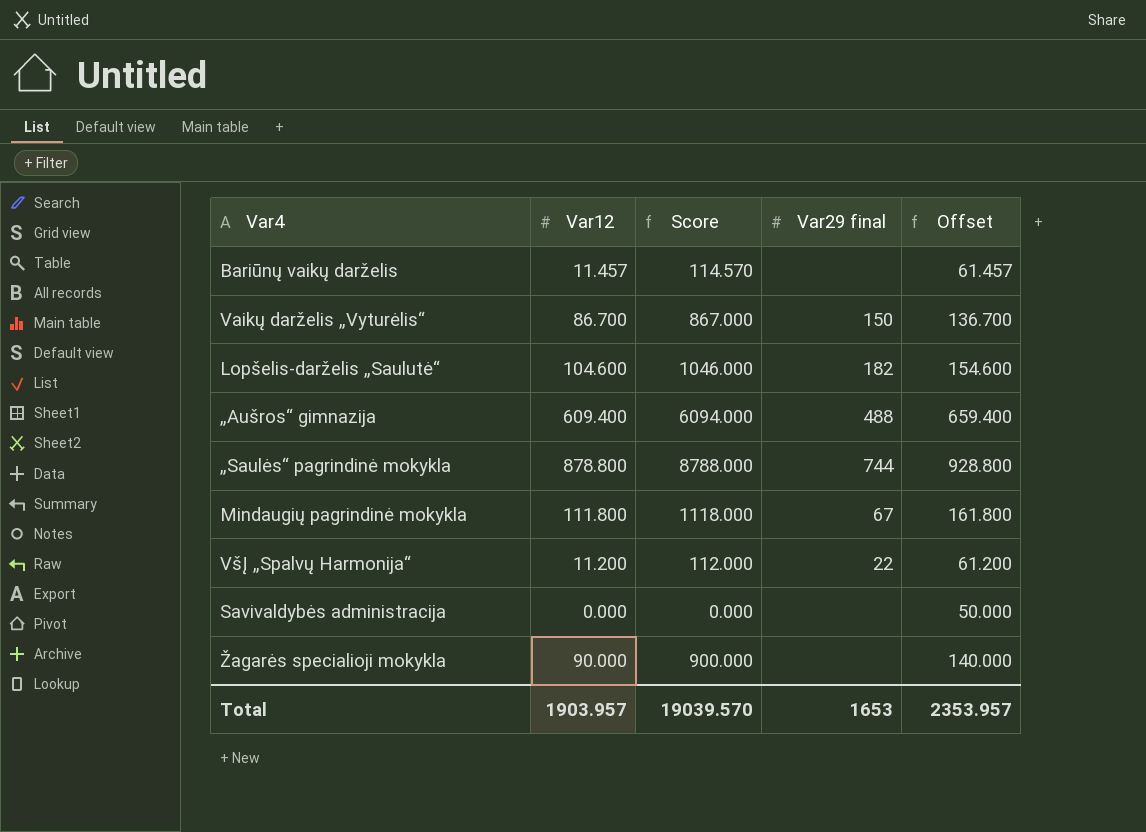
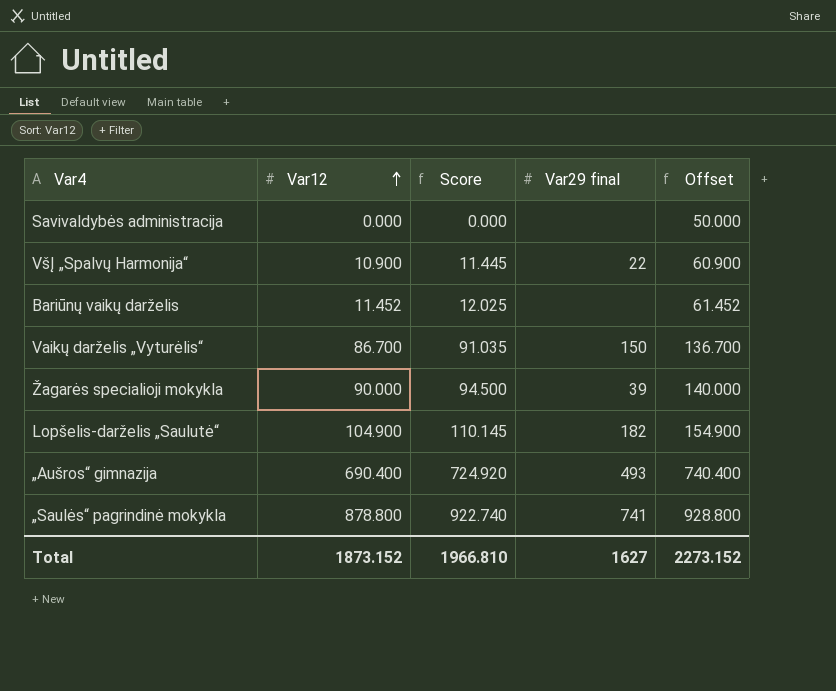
row order: none -> Var12 ascending
column Score | formula: [Var12] * 10 -> [Var12] * 1.05
row Mindaugių pagrindinė mokykla: 111.800 | 1118.000 | 67 | 161.800 -> none
VšĮ „Spalvų Harmonija“ | Var12: 11.200 -> 10.900
VšĮ „Spalvų Harmonija“ | Offset: 61.200 -> 60.900
Bariūnų vaikų darželis | Var12: 11.457 -> 11.452
Bariūnų vaikų darželis | Offset: 61.457 -> 61.452
Žagarės specialioji mokykla | Var29 final: none -> 39
Lopšelis-darželis „Saulutė“ | Var12: 104.600 -> 104.900
Lopšelis-darželis „Saulutė“ | Offset: 154.600 -> 154.900
„Aušros“ gimnazija | Var12: 609.400 -> 690.400
„Aušros“ gimnazija | Var29 final: 488 -> 493
„Aušros“ gimnazija | Offset: 659.400 -> 740.400
„Saulės“ pagrindinė mokykla | Var29 final: 744 -> 741
Total | Var12: 1903.957 -> 1873.152
Total | Score: 19039.570 -> 1966.810
Total | Var29 final: 1653 -> 1627
Total | Offset: 2353.957 -> 2273.152

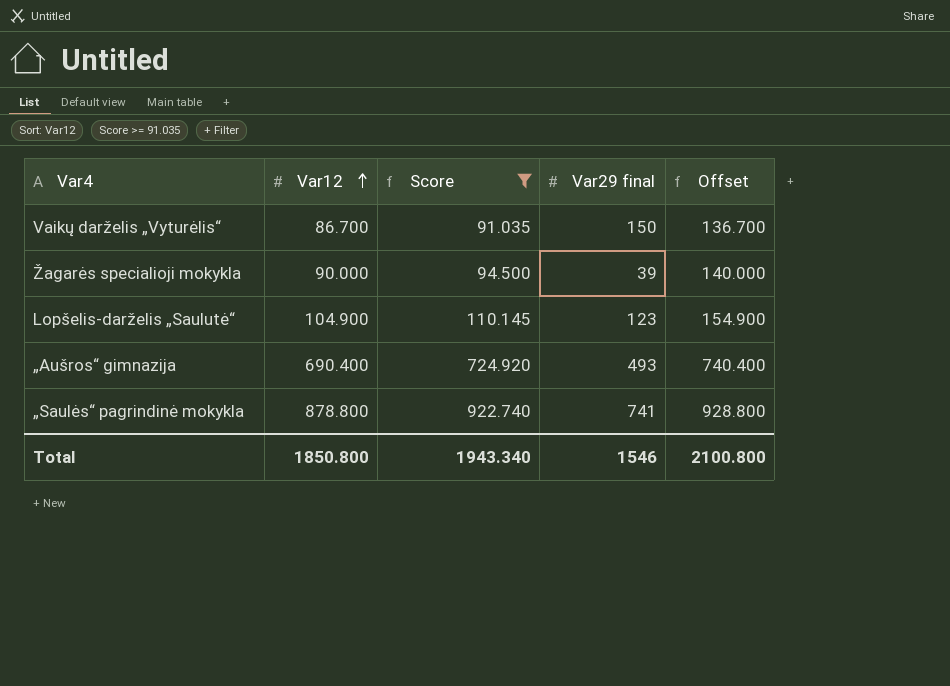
filter: none -> Score >= 91.035
Lopšelis-darželis „Saulutė“ | Var29 final: 182 -> 123
Total | Var12: 1873.152 -> 1850.800
Total | Score: 1966.810 -> 1943.340
Total | Var29 final: 1627 -> 1546
Total | Offset: 2273.152 -> 2100.800

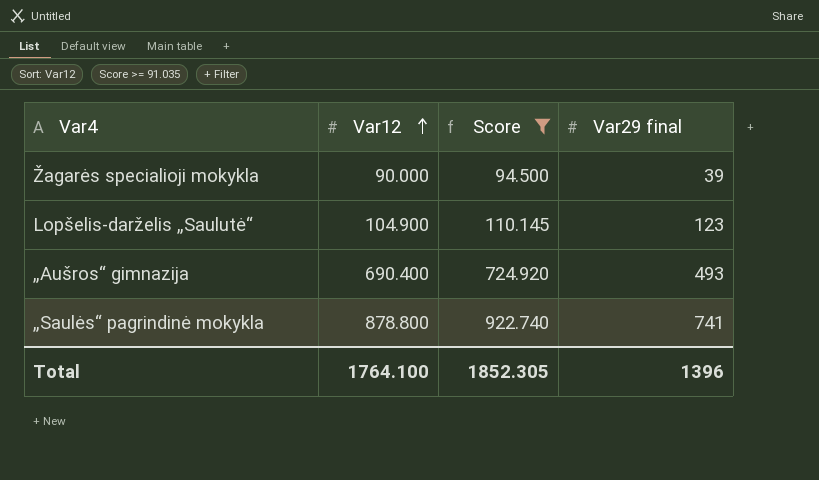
column Offset | formula: [Var12] + 50 -> none
row Vaikų darželis „Vyturėlis“: 86.700 | 91.035 | 150 | 136.700 -> none
Total | Var12: 1850.800 -> 1764.100
Total | Score: 1943.340 -> 1852.305
Total | Var29 final: 1546 -> 1396

